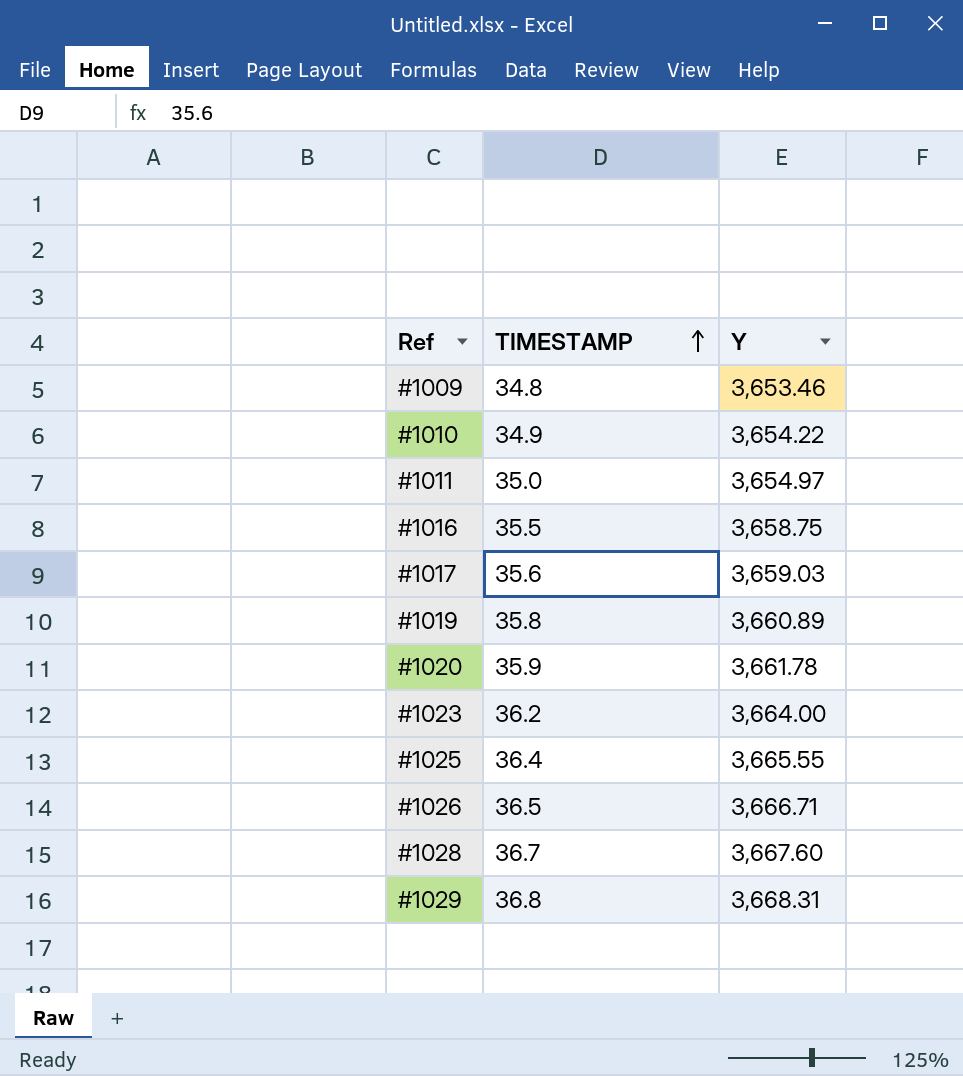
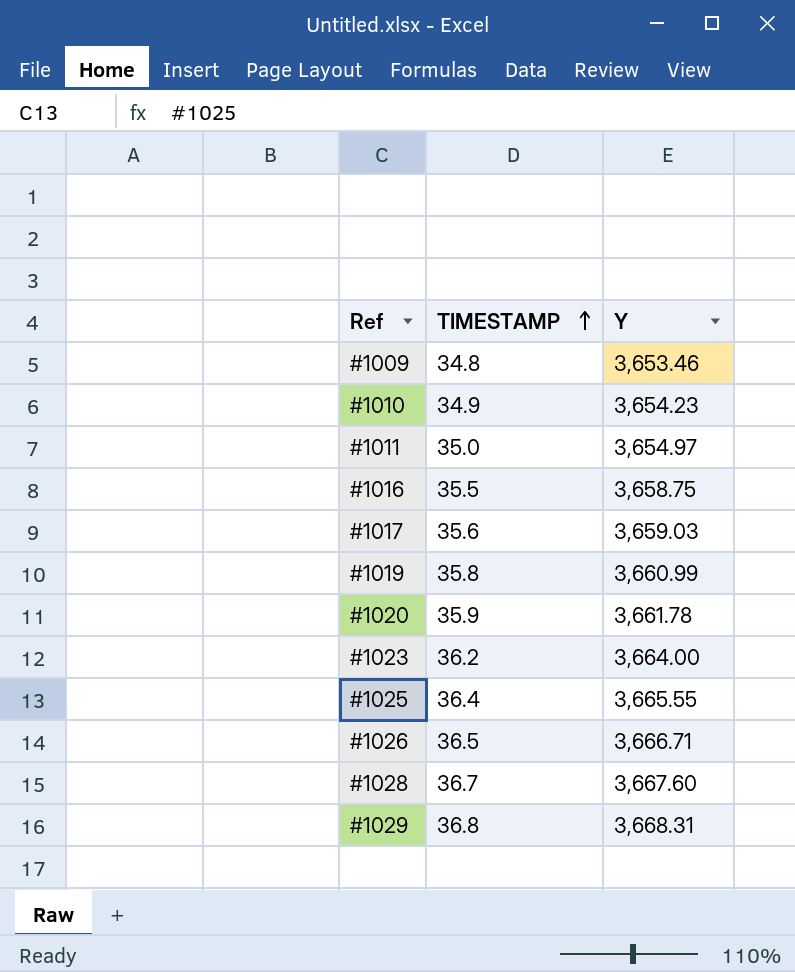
#1010 | Y: 3,654.22 -> 3,654.23
#1019 | Y: 3,660.89 -> 3,660.99

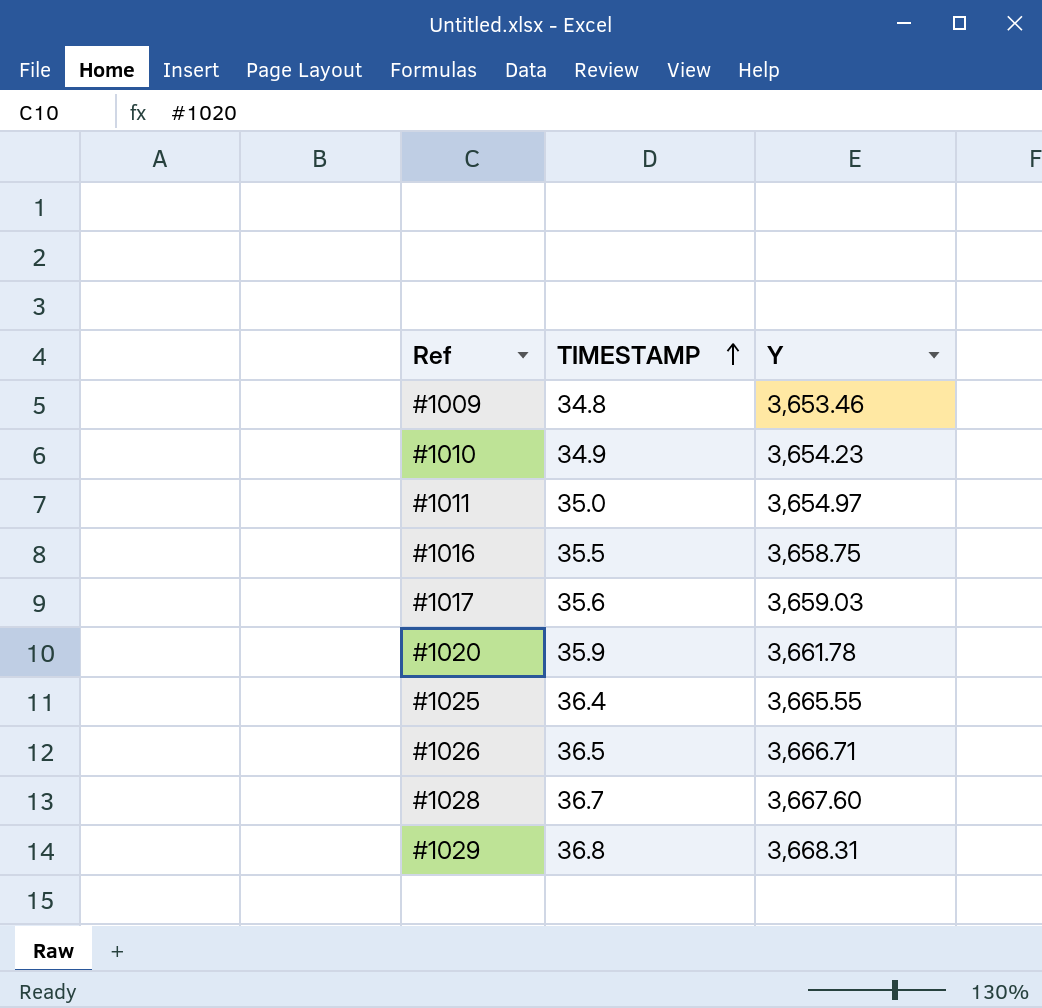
row #1019: 35.8 | 3,660.99 -> none
row #1023: 36.2 | 3,664.00 -> none

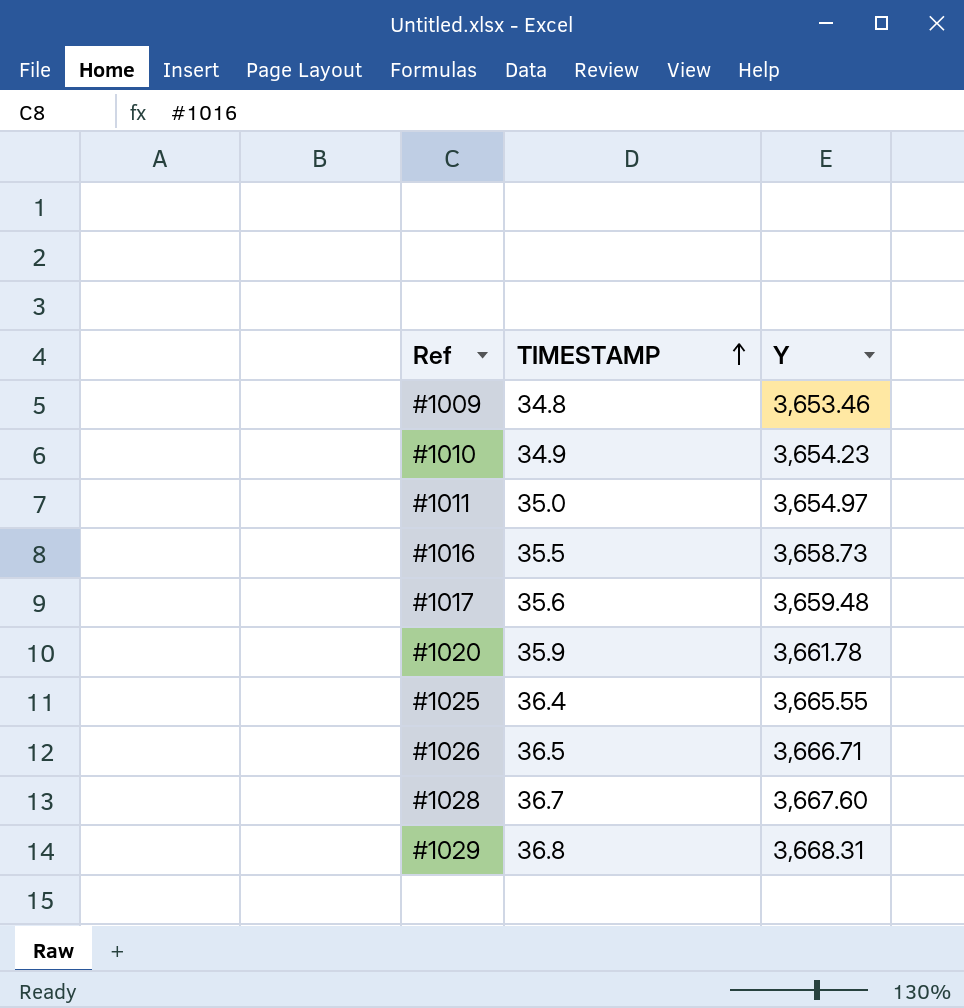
#1016 | Y: 3,658.75 -> 3,658.73
#1017 | Y: 3,659.03 -> 3,659.48

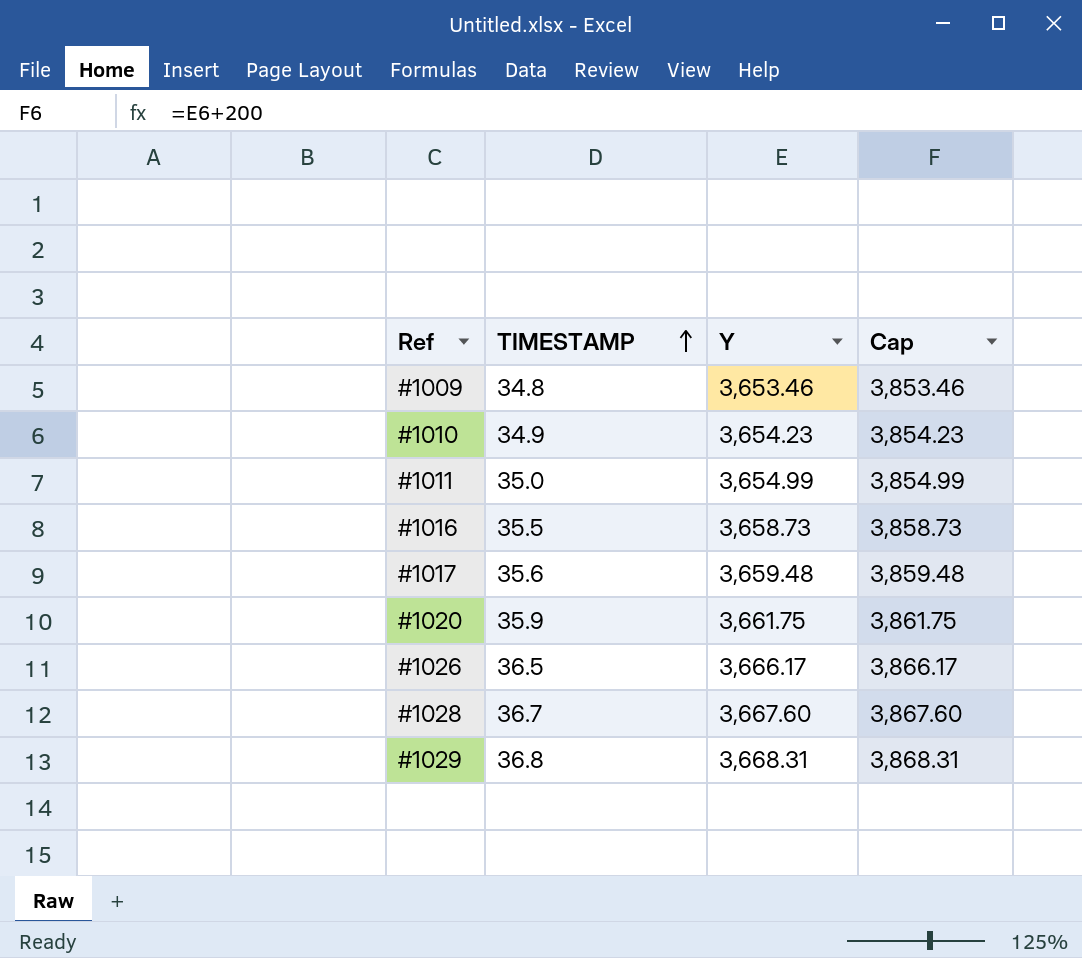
column Cap | formula: none -> [Y] + 200
row #1025: 36.4 | 3,665.55 -> none
#1011 | Y: 3,654.97 -> 3,654.99
#1020 | Y: 3,661.78 -> 3,661.75
#1026 | Y: 3,666.71 -> 3,666.17

